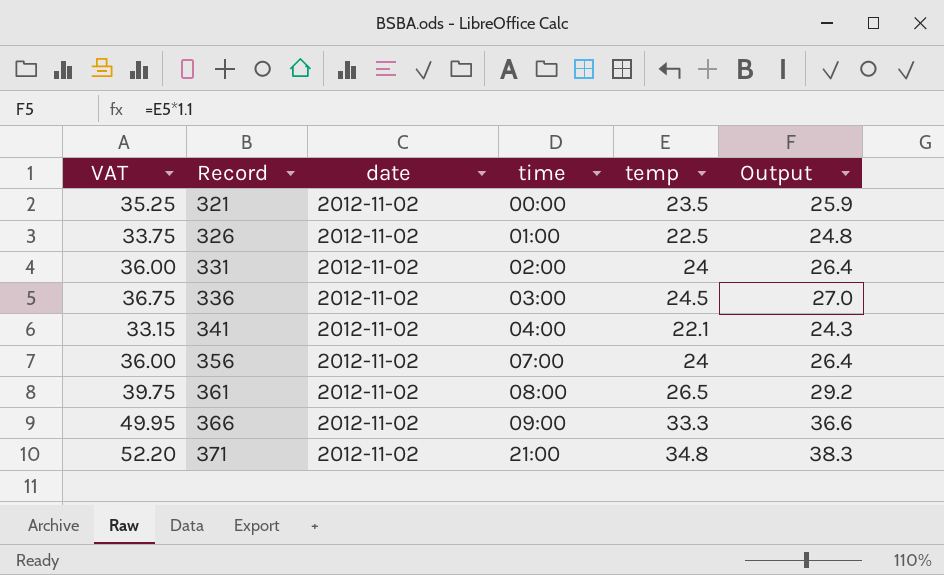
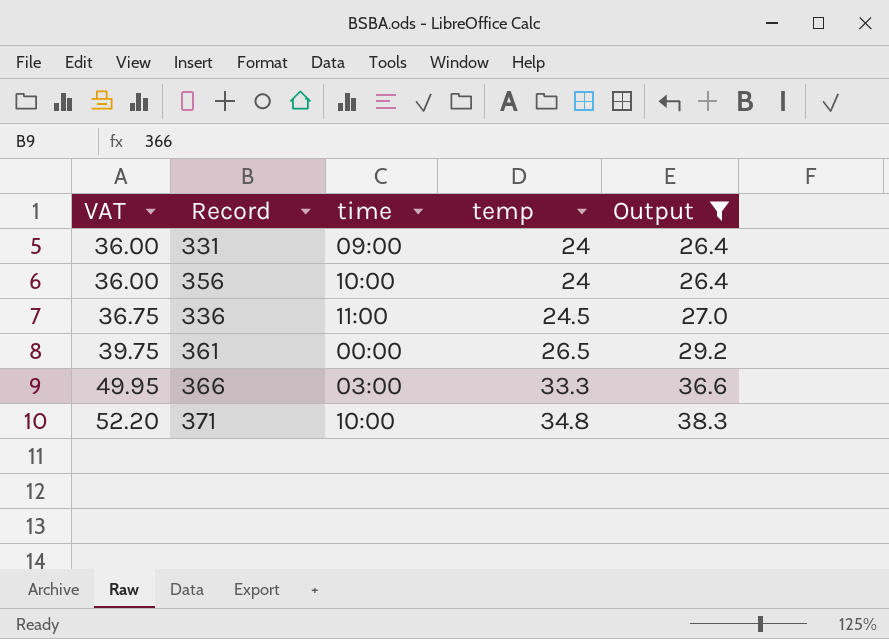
filter: none -> Output >= 26.4
row order: Record ascending -> VAT ascending
column date | position: 3 -> none
331 | time: 02:00 -> 09:00
356 | time: 07:00 -> 10:00
336 | time: 03:00 -> 11:00
361 | time: 08:00 -> 00:00
366 | time: 09:00 -> 03:00
371 | time: 21:00 -> 10:00

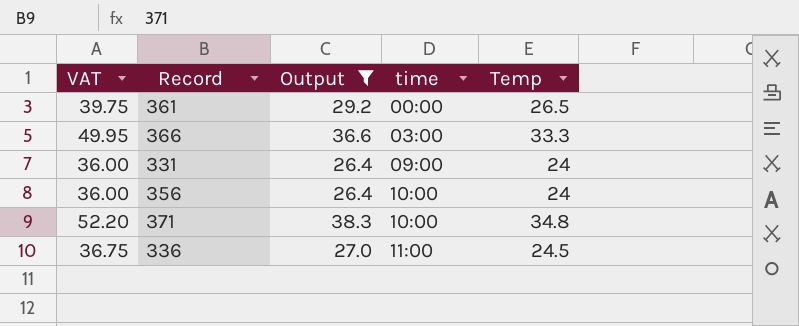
row order: VAT ascending -> time ascending
column Output | position: 5 -> 3
column name: temp -> Temp

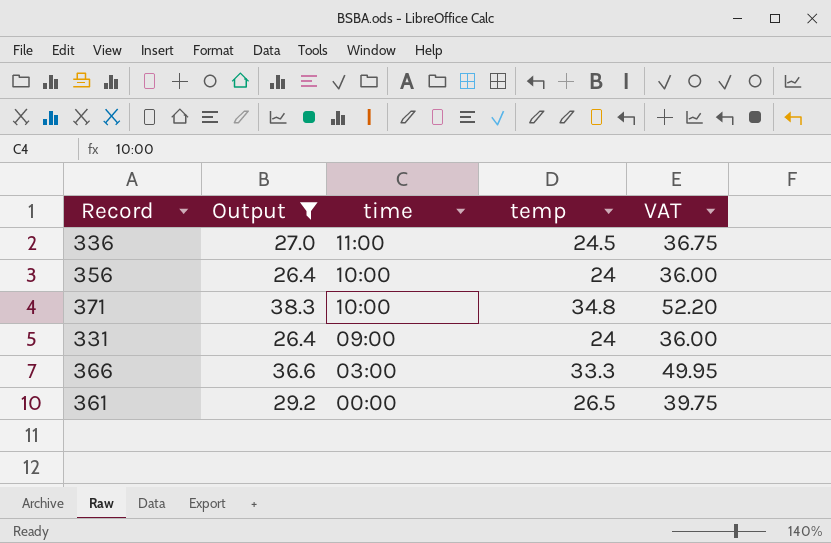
row order: time ascending -> time descending
column name: Temp -> temp
column VAT | position: 1 -> 5

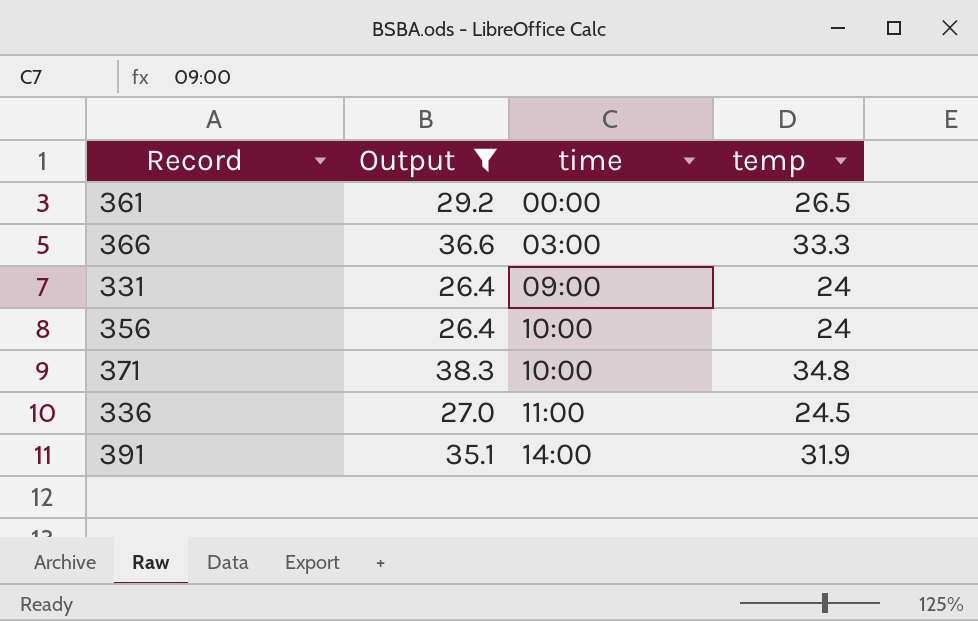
row order: time descending -> time ascending
column VAT | formula: [temp] * 1.5 -> none
row 391: none -> 35.1 | 14:00 | 31.9

